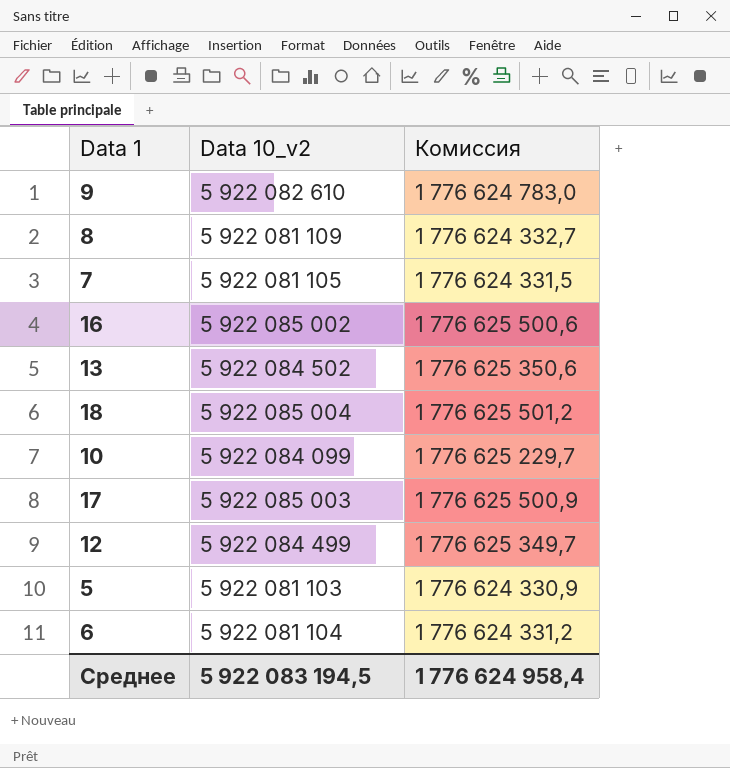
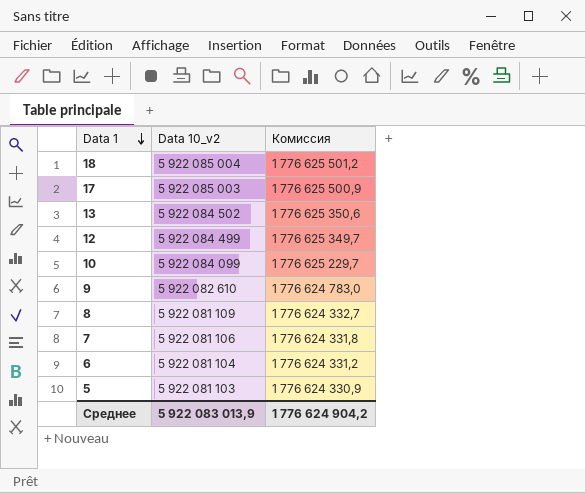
row order: none -> Data 1 descending
row 16: 5 922 085 002 | 1 776 625 500,6 -> none
7 | Data 10_v2: 5 922 081 105 -> 5 922 081 106
7 | Комиссия: 1 776 624 331,5 -> 1 776 624 331,8
Среднее | Data 10_v2: 5 922 083 194,5 -> 5 922 083 013,9
Среднее | Комиссия: 1 776 624 958,4 -> 1 776 624 904,2

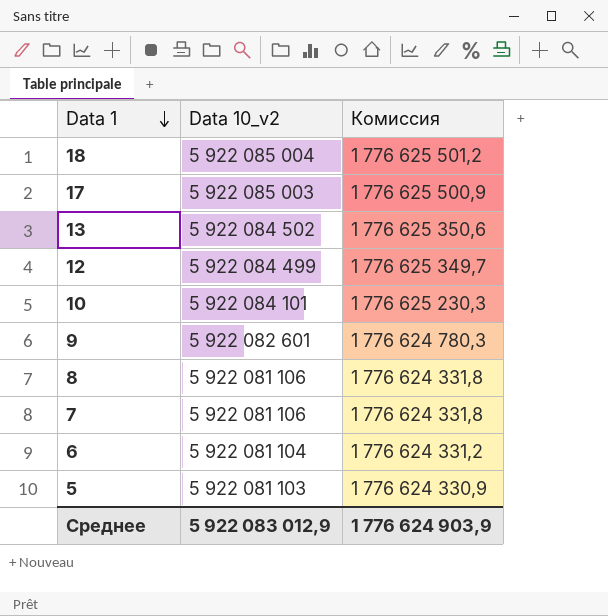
10 | Data 10_v2: 5 922 084 099 -> 5 922 084 101
10 | Комиссия: 1 776 625 229,7 -> 1 776 625 230,3
9 | Data 10_v2: 5 922 082 610 -> 5 922 082 601
9 | Комиссия: 1 776 624 783,0 -> 1 776 624 780,3
8 | Data 10_v2: 5 922 081 109 -> 5 922 081 106
8 | Комиссия: 1 776 624 332,7 -> 1 776 624 331,8
Среднее | Data 10_v2: 5 922 083 013,9 -> 5 922 083 012,9
Среднее | Комиссия: 1 776 624 904,2 -> 1 776 624 903,9

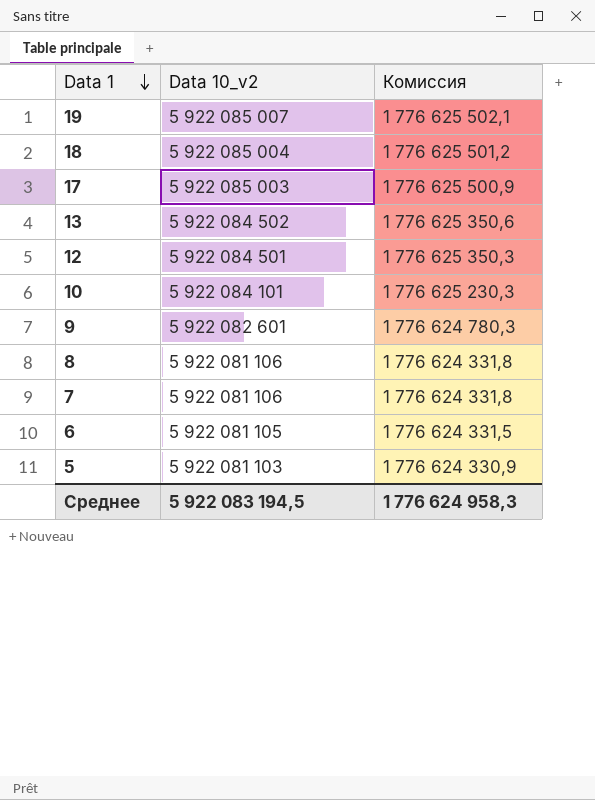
row 19: none -> 5 922 085 007 | 1 776 625 502,1
12 | Data 10_v2: 5 922 084 499 -> 5 922 084 501
12 | Комиссия: 1 776 625 349,7 -> 1 776 625 350,3
6 | Data 10_v2: 5 922 081 104 -> 5 922 081 105
6 | Комиссия: 1 776 624 331,2 -> 1 776 624 331,5
Среднее | Data 10_v2: 5 922 083 012,9 -> 5 922 083 194,5
Среднее | Комиссия: 1 776 624 903,9 -> 1 776 624 958,3

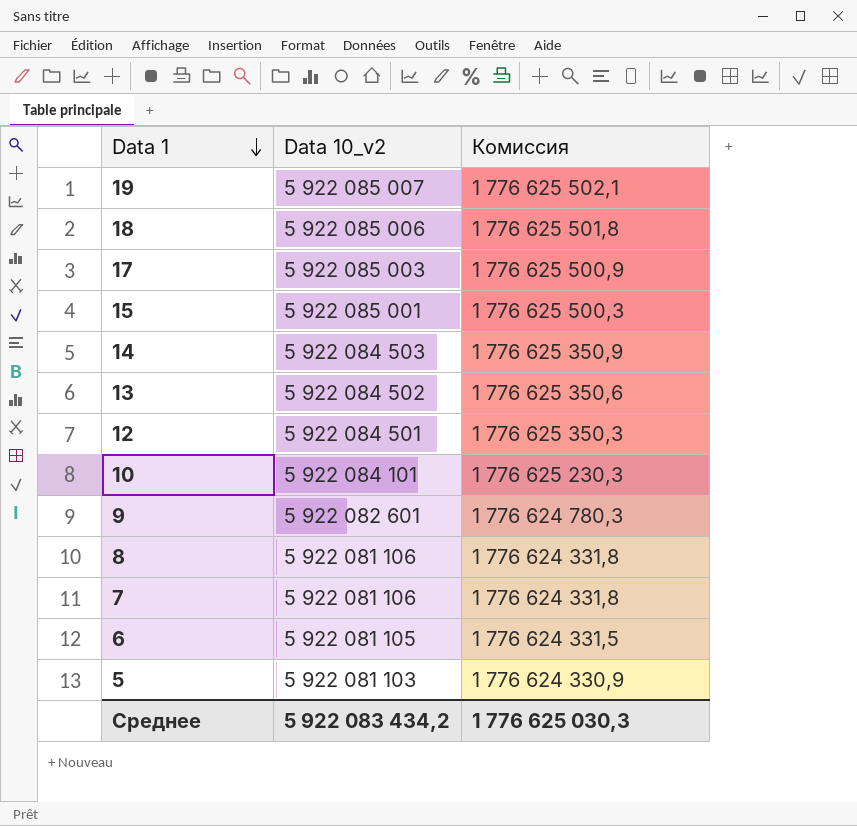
18 | Data 10_v2: 5 922 085 004 -> 5 922 085 006
18 | Комиссия: 1 776 625 501,2 -> 1 776 625 501,8
row 15: none -> 5 922 085 001 | 1 776 625 500,3
row 14: none -> 5 922 084 503 | 1 776 625 350,9
Среднее | Data 10_v2: 5 922 083 194,5 -> 5 922 083 434,2
Среднее | Комиссия: 1 776 624 958,3 -> 1 776 625 030,3

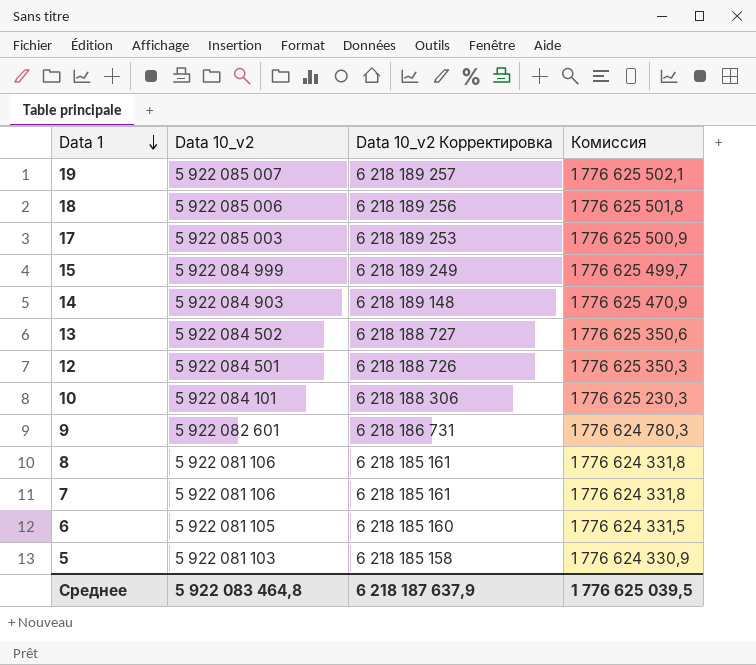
column Data 10_v2 Корректировка | formula: none -> [Data 10_v2] * 1,05
15 | Data 10_v2: 5 922 085 001 -> 5 922 084 999
15 | Комиссия: 1 776 625 500,3 -> 1 776 625 499,7
14 | Data 10_v2: 5 922 084 503 -> 5 922 084 903
14 | Комиссия: 1 776 625 350,9 -> 1 776 625 470,9
Среднее | Data 10_v2: 5 922 083 434,2 -> 5 922 083 464,8
Среднее | Комиссия: 1 776 625 030,3 -> 1 776 625 039,5

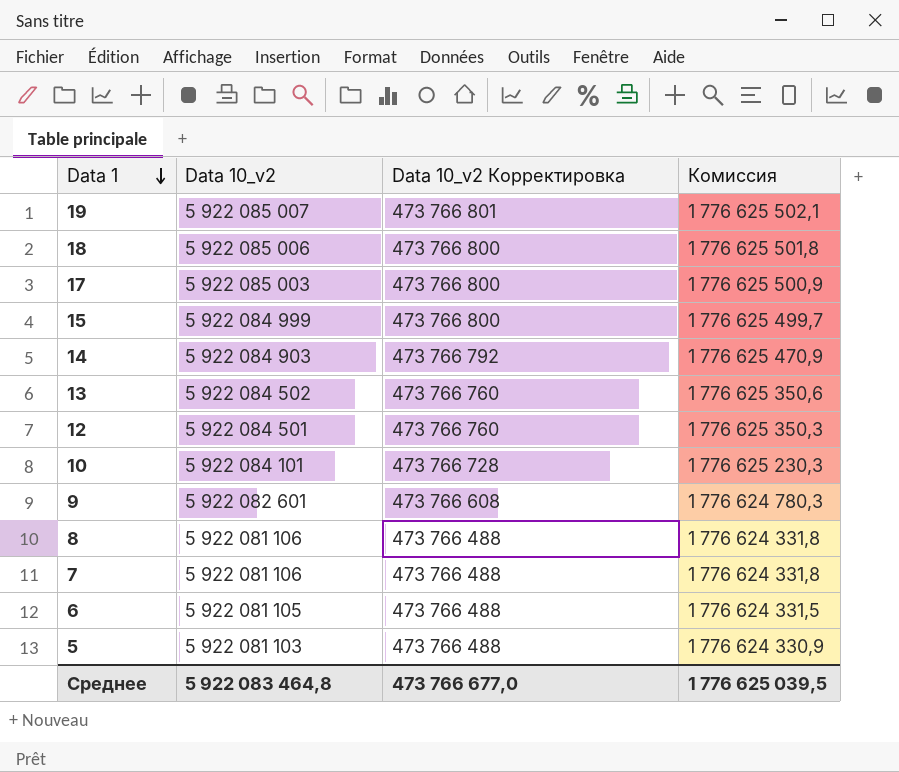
column Data 10_v2 Корректировка | formula: [Data 10_v2] * 1,05 -> [Data 10_v2] * 0,08
Среднее | Data 10_v2 Корректировка: 6 218 187 637,9 -> 473 766 677,0

